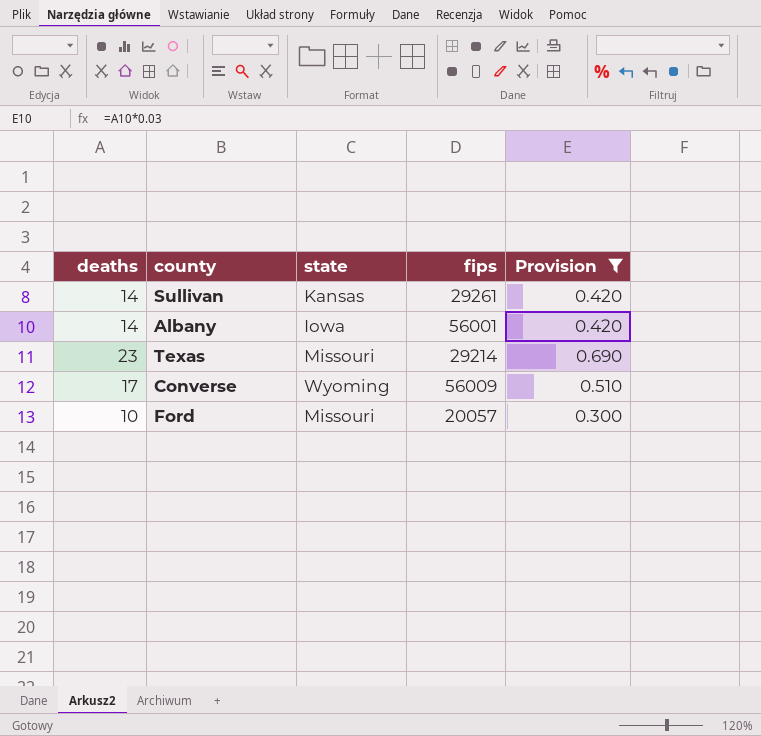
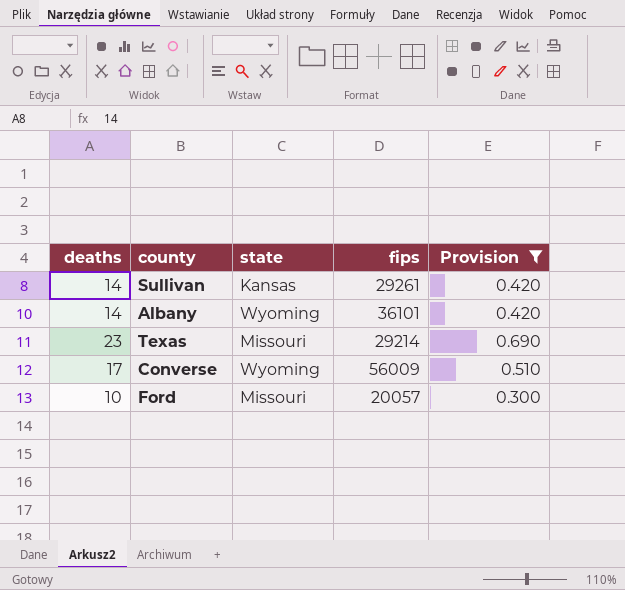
Albany | state: Iowa -> Wyoming
Albany | fips: 56001 -> 36101

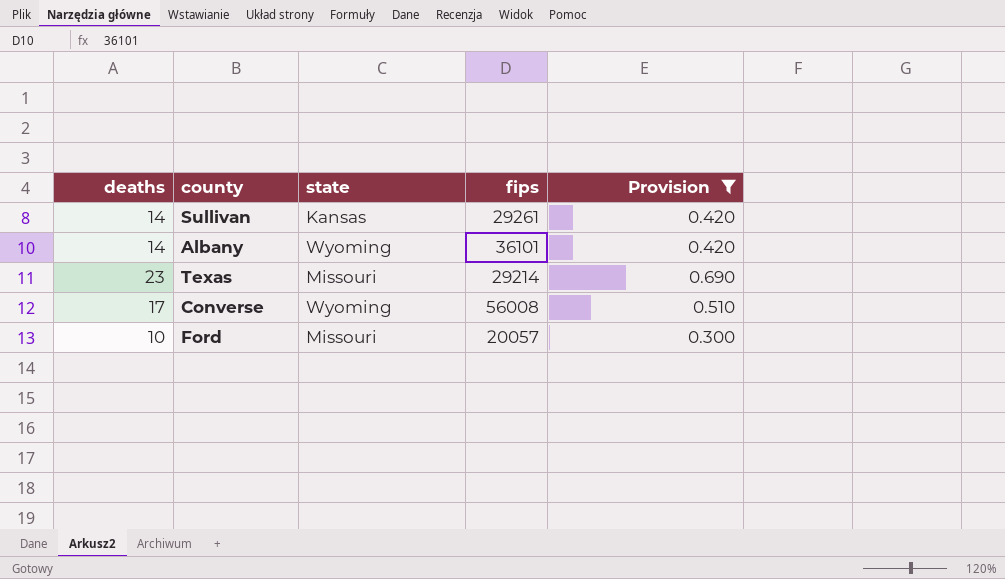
Converse | fips: 56009 -> 56008

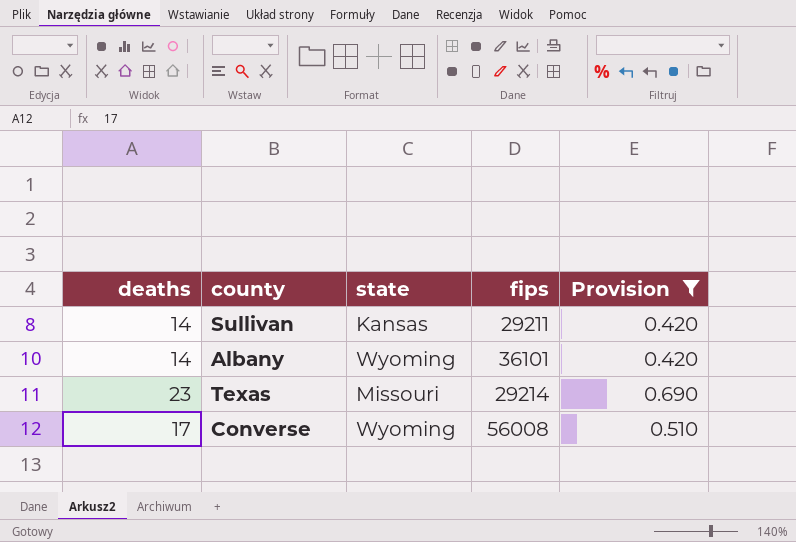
row Ford: 10 | Missouri | 20057 | 0.300 -> none
Sullivan | fips: 29261 -> 29211

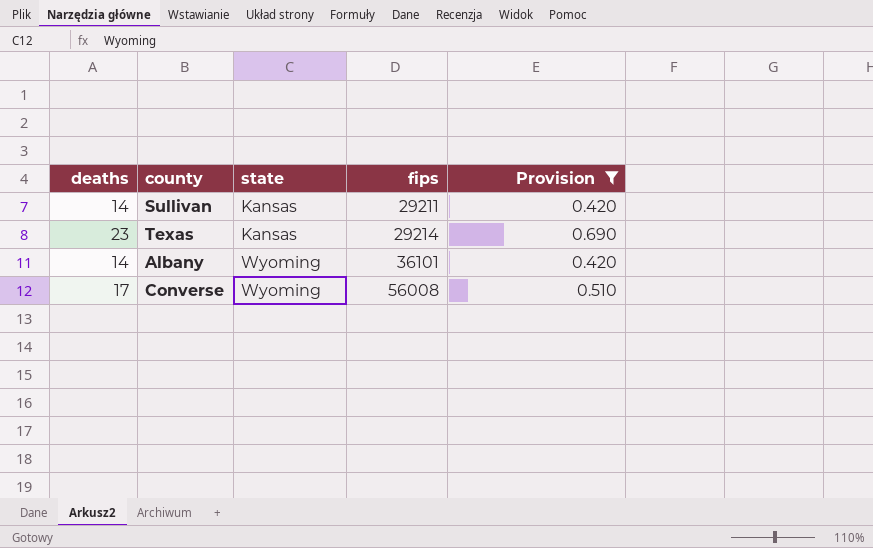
row order: none -> state ascending
Texas | state: Missouri -> Kansas

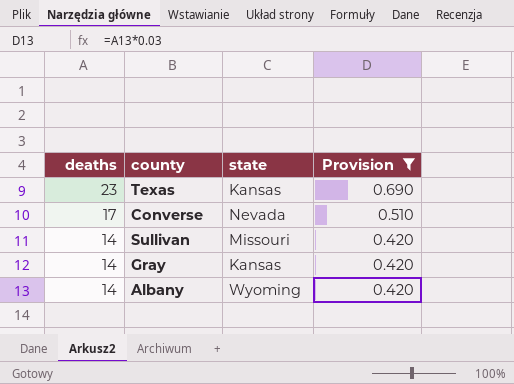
row order: state ascending -> deaths descending
column fips | position: 4 -> none
Converse | state: Wyoming -> Nevada
Sullivan | state: Kansas -> Missouri
row Gray: none -> 14 | Kansas | 0.420

